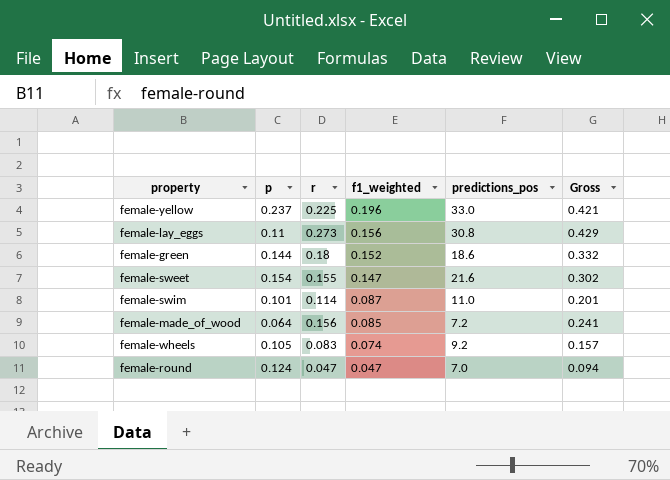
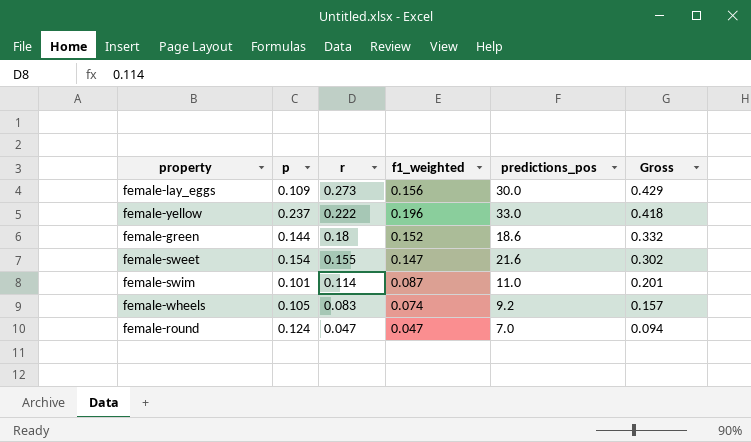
row order: f1_weighted descending -> r descending
row female-made_of_wood: 0.064 | 0.156 | 0.085 | 7.2 | 0.241 -> none
female-lay_eggs | p: 0.11 -> 0.109
female-lay_eggs | predictions_pos: 30.8 -> 30.0
female-yellow | r: 0.225 -> 0.222
female-yellow | Gross: 0.421 -> 0.418

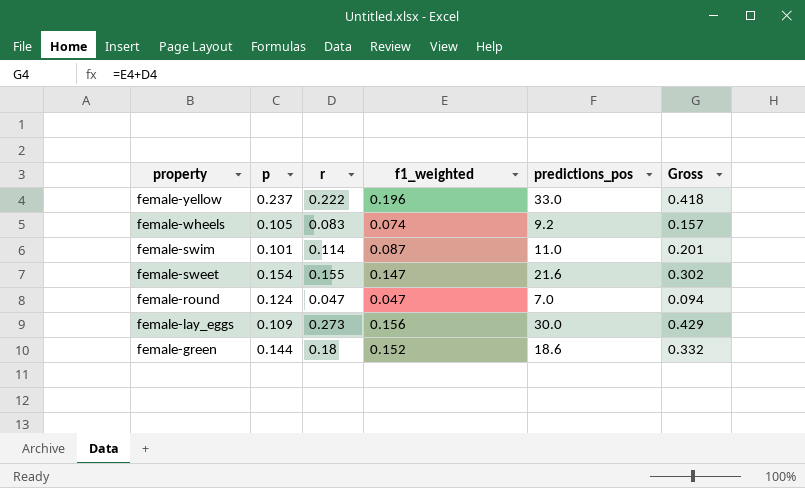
row order: r descending -> property descending

